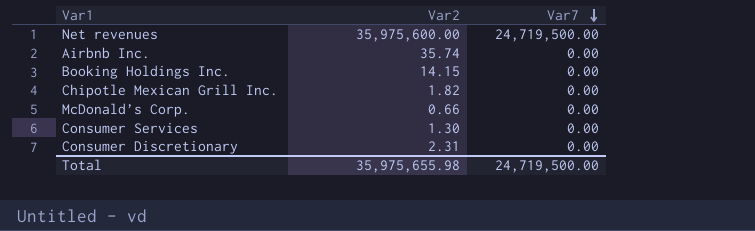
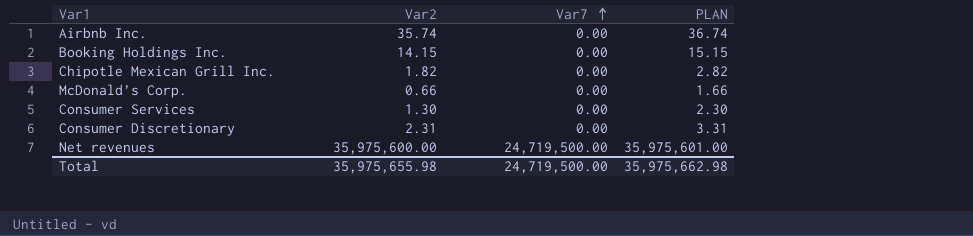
row order: Var7 descending -> Var7 ascending
column PLAN | formula: none -> [Var2] + 1

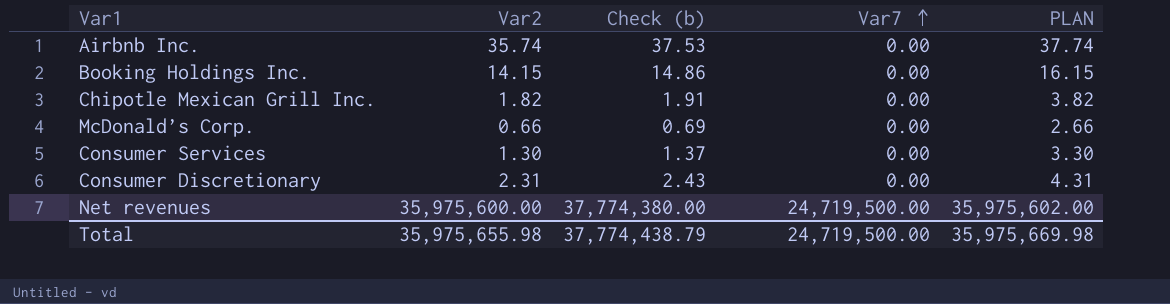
column Check (b) | formula: none -> [Var2] * 1.05
column PLAN | formula: [Var2] + 1 -> [Var2] + 2
Total | PLAN: 35,975,662.98 -> 35,975,669.98

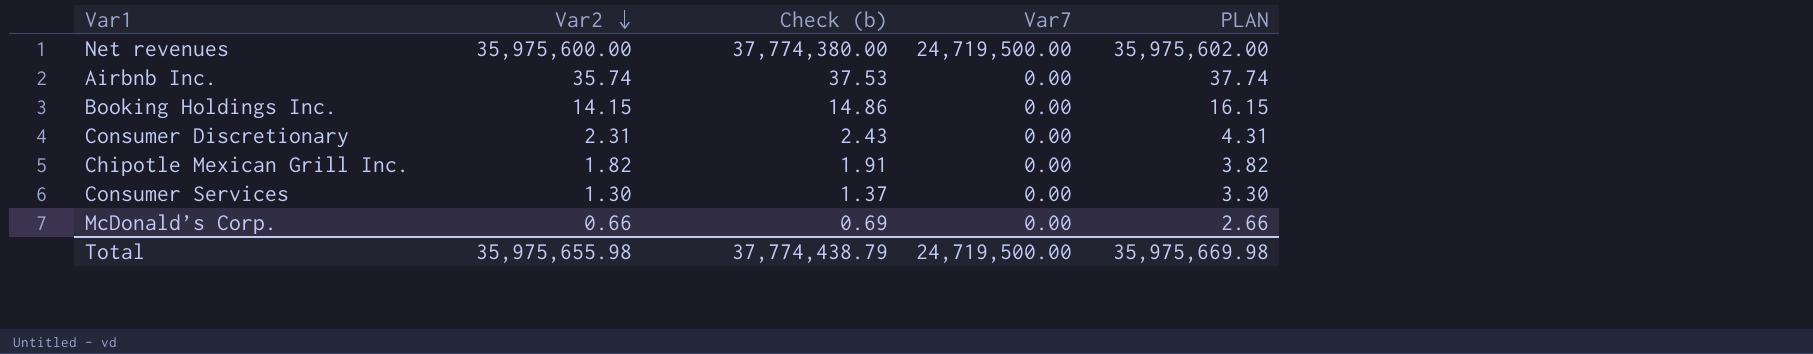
row order: Var7 ascending -> Var2 descending

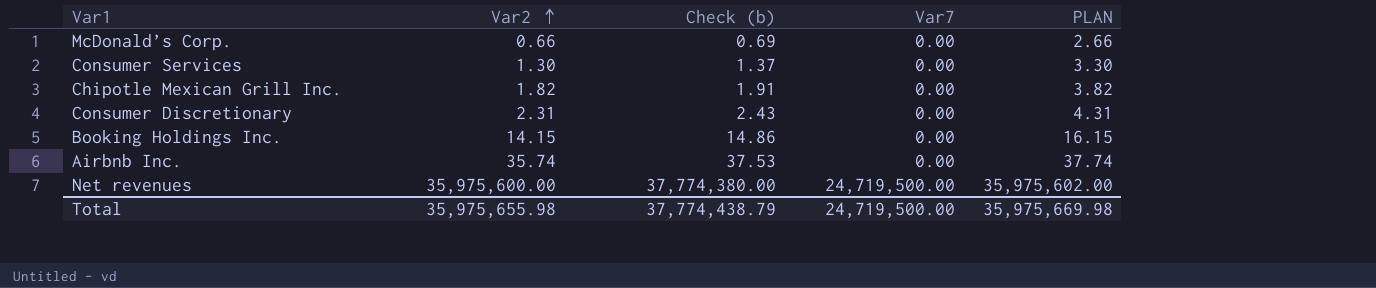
row order: Var2 descending -> Var2 ascending

